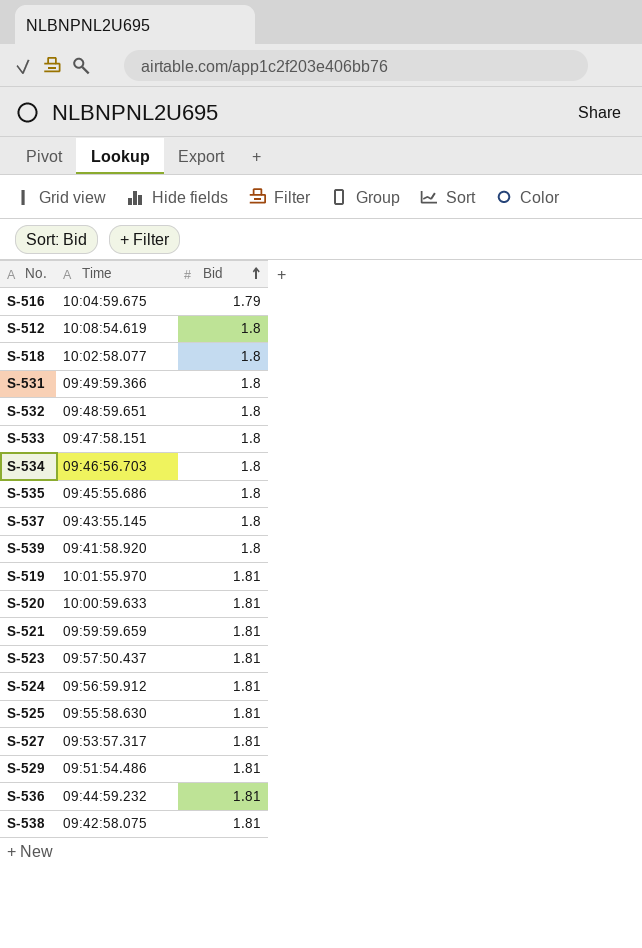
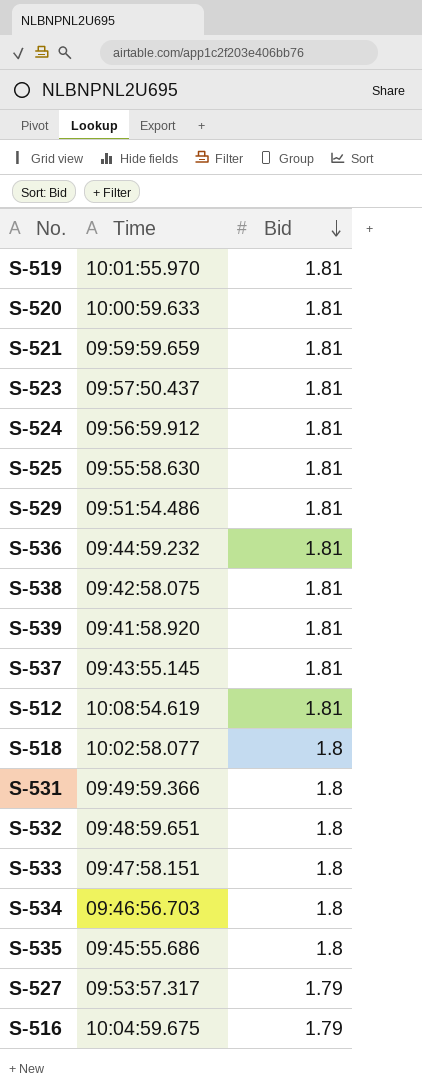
row order: Bid ascending -> Bid descending
S-539 | Bid: 1.8 -> 1.81
S-537 | Bid: 1.8 -> 1.81
S-512 | Bid: 1.8 -> 1.81
S-527 | Bid: 1.81 -> 1.79

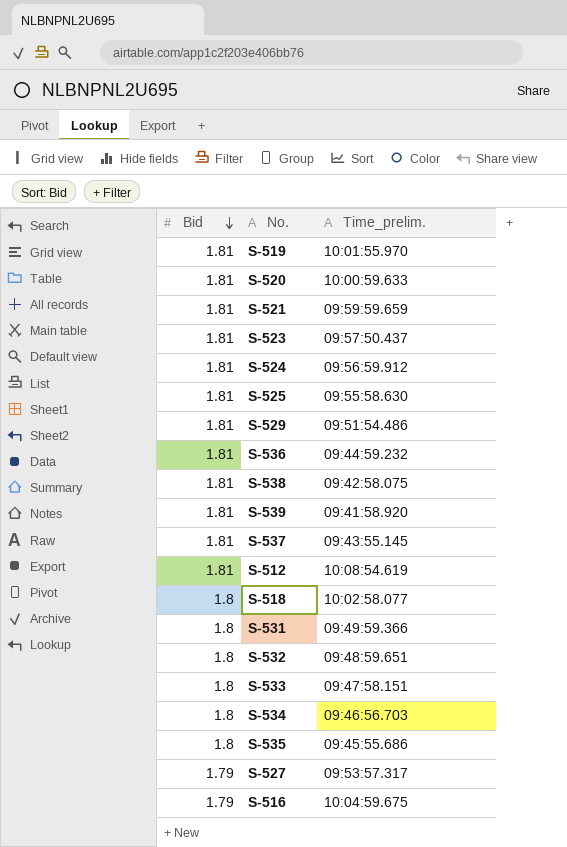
column Bid | position: 3 -> 1
column name: Time -> Time_prelim.

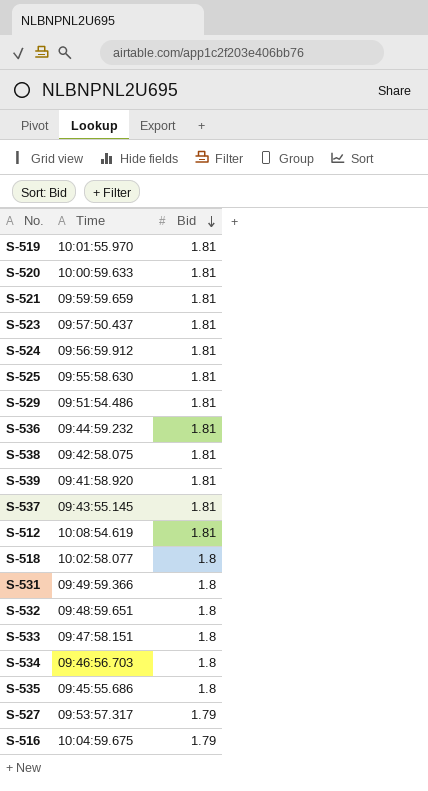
column name: Time_prelim. -> Time
column Bid | position: 1 -> 3

